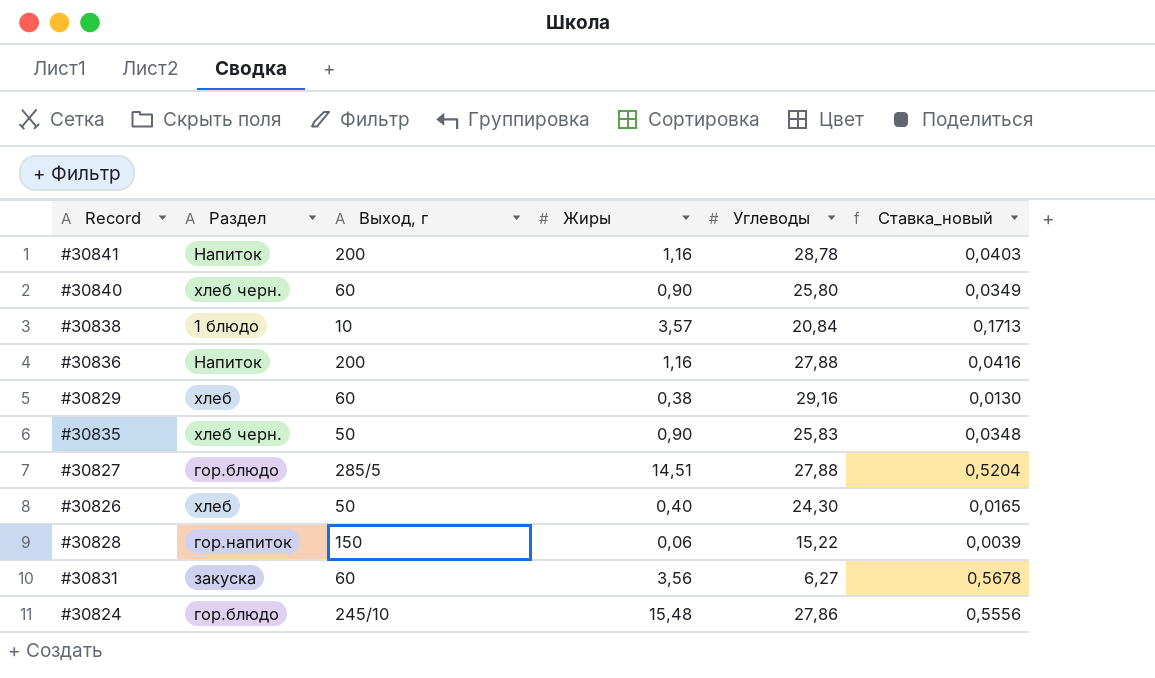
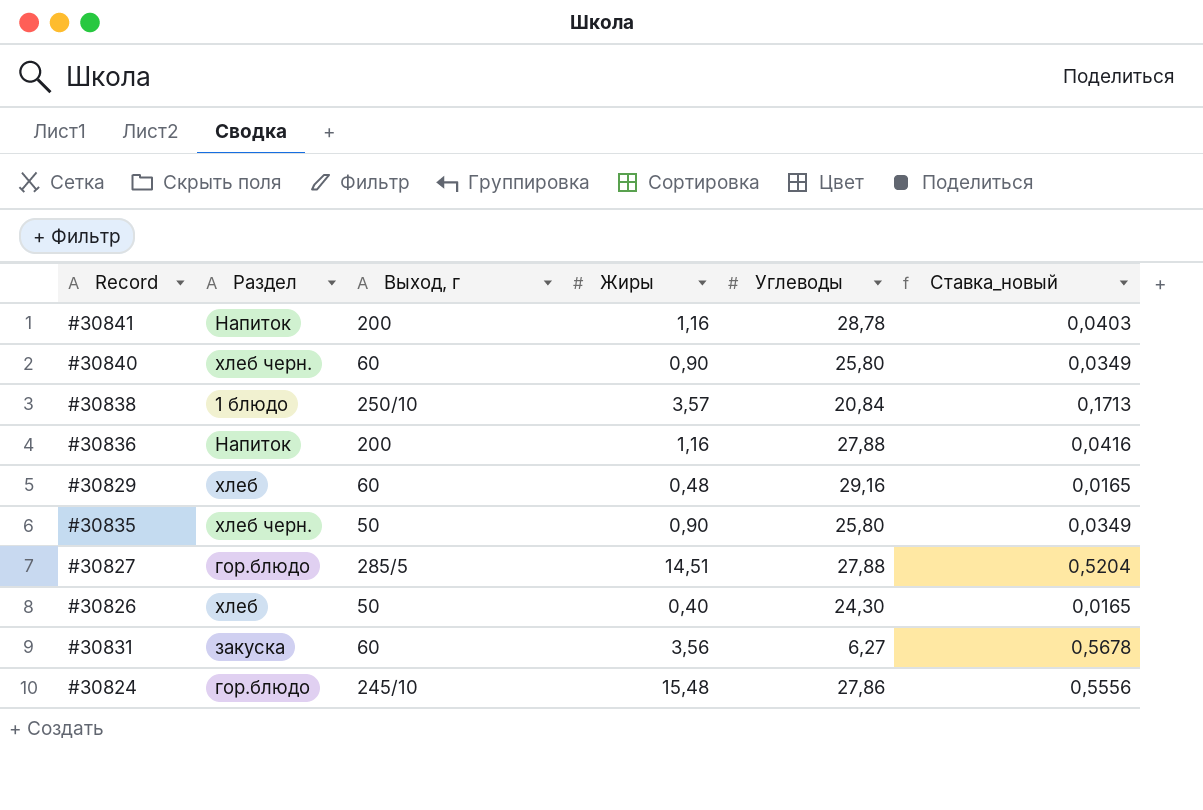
row #30828: гор.напиток | 150 | 0,06 | 15,22 | 0,0039 -> none
#30838 | Выход, г: 10 -> 250/10
#30829 | Жиры: 0,38 -> 0,48
#30829 | Ставка_новый: 0,0130 -> 0,0165
#30835 | Углеводы: 25,83 -> 25,80
#30835 | Ставка_новый: 0,0348 -> 0,0349

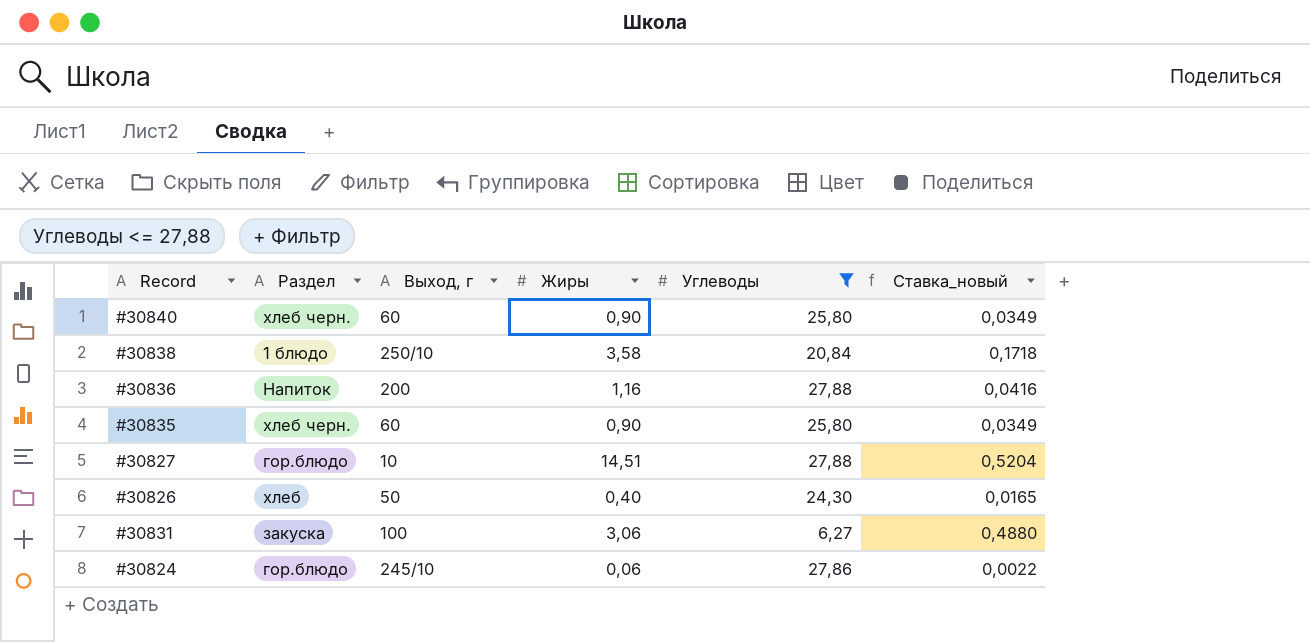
filter: none -> Углеводы <= 27,88
#30838 | Жиры: 3,57 -> 3,58
#30838 | Ставка_новый: 0,1713 -> 0,1718
#30835 | Выход, г: 50 -> 60
#30827 | Выход, г: 285/5 -> 10
#30831 | Выход, г: 60 -> 100
#30831 | Жиры: 3,56 -> 3,06
#30831 | Ставка_новый: 0,5678 -> 0,4880
#30824 | Жиры: 15,48 -> 0,06
#30824 | Ставка_новый: 0,5556 -> 0,0022

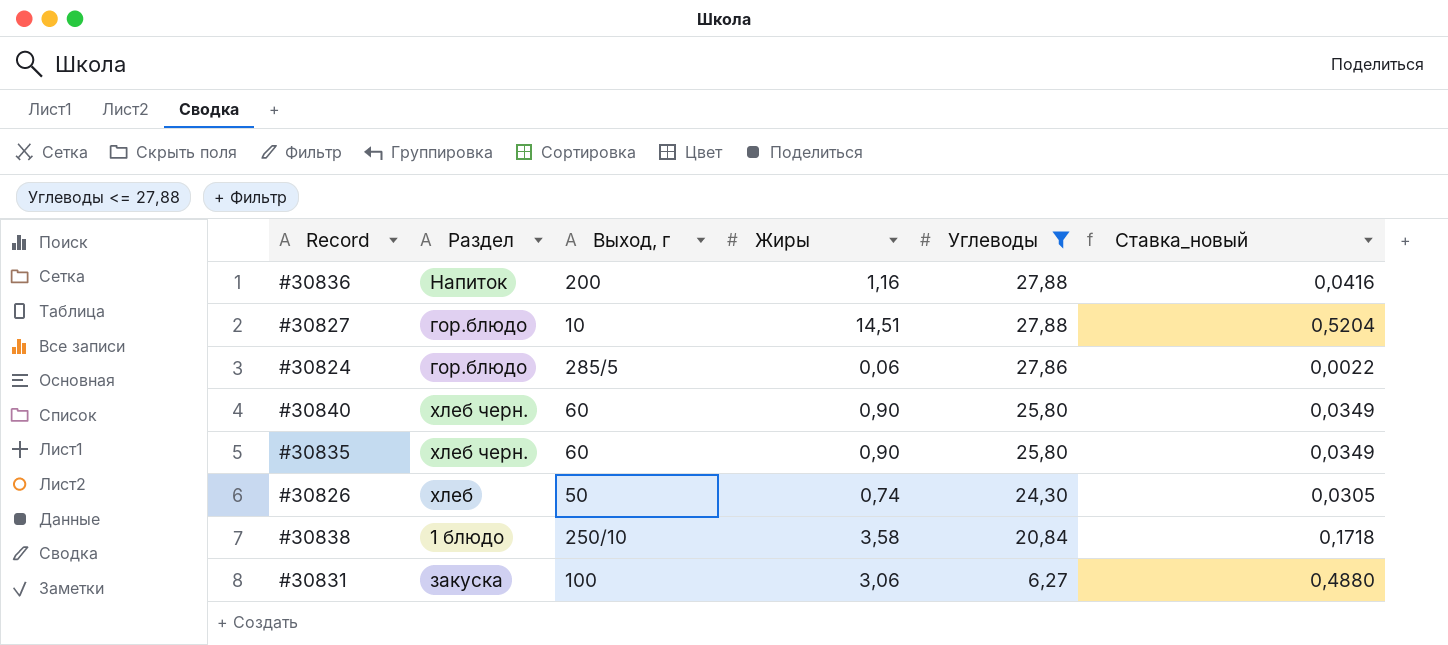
row order: none -> Углеводы descending
#30824 | Выход, г: 245/10 -> 285/5
#30826 | Жиры: 0,40 -> 0,74
#30826 | Ставка_новый: 0,0165 -> 0,0305

